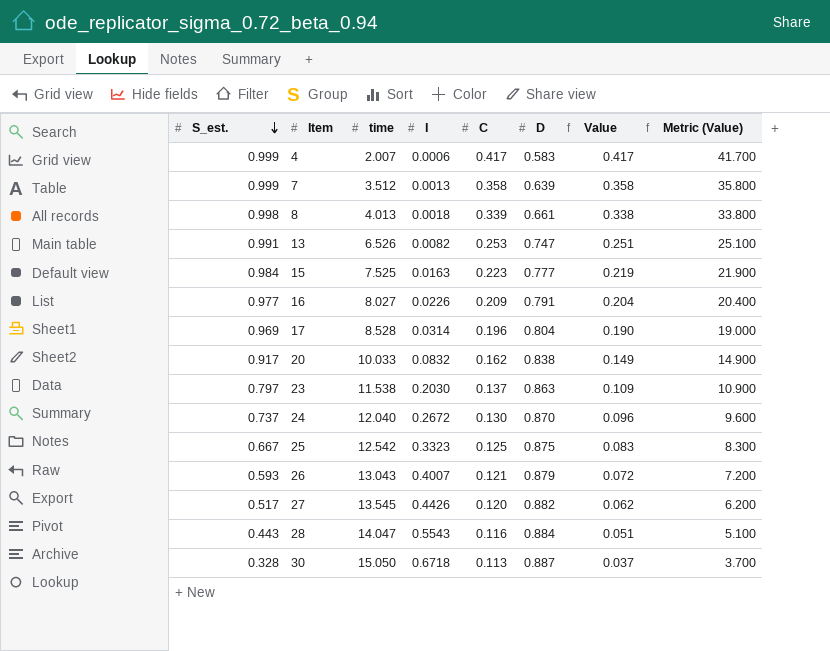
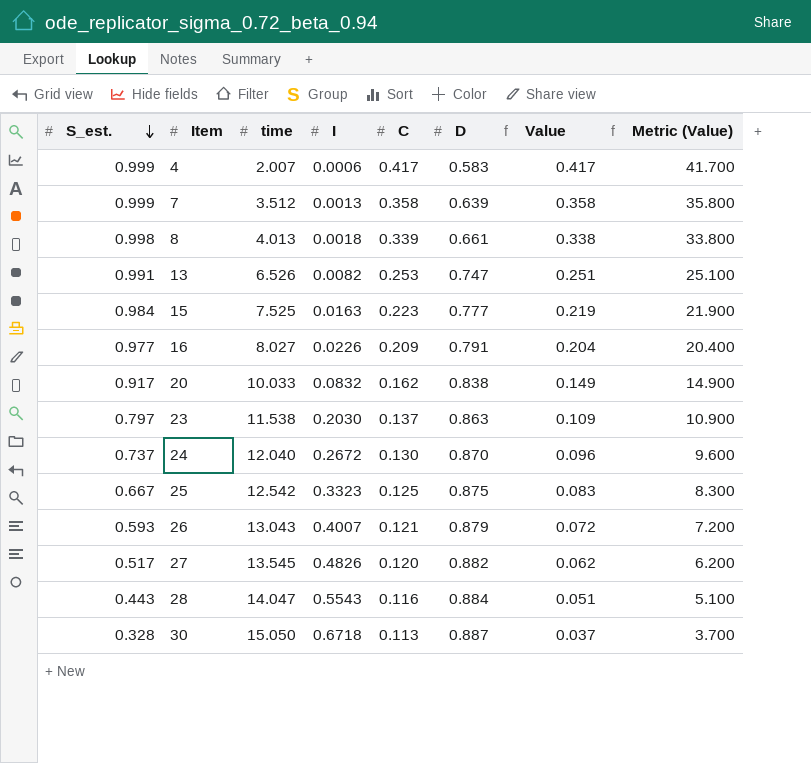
row 17: 0.969 | 8.528 | 0.0314 | 0.196 | 0.804 | 0.190 | 19.000 -> none
27 | I: 0.4426 -> 0.4826

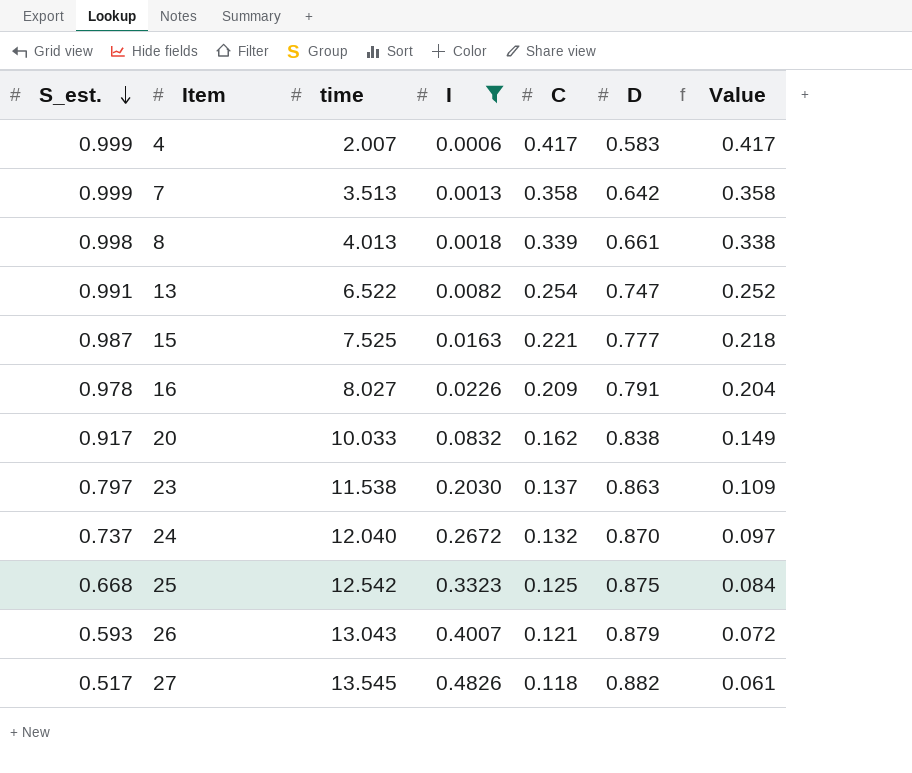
filter: none -> I <= 0.4826
column Metric (Value) | formula: [Value] * 100 -> none
7 | time: 3.512 -> 3.513
7 | D: 0.639 -> 0.642
13 | time: 6.526 -> 6.522
13 | C: 0.253 -> 0.254
13 | Value: 0.251 -> 0.252
15 | S_est.: 0.984 -> 0.987
15 | C: 0.223 -> 0.221
15 | Value: 0.219 -> 0.218
16 | S_est.: 0.977 -> 0.978
24 | C: 0.130 -> 0.132
24 | Value: 0.096 -> 0.097
25 | S_est.: 0.667 -> 0.668
25 | Value: 0.083 -> 0.084
27 | C: 0.120 -> 0.118
27 | Value: 0.062 -> 0.061

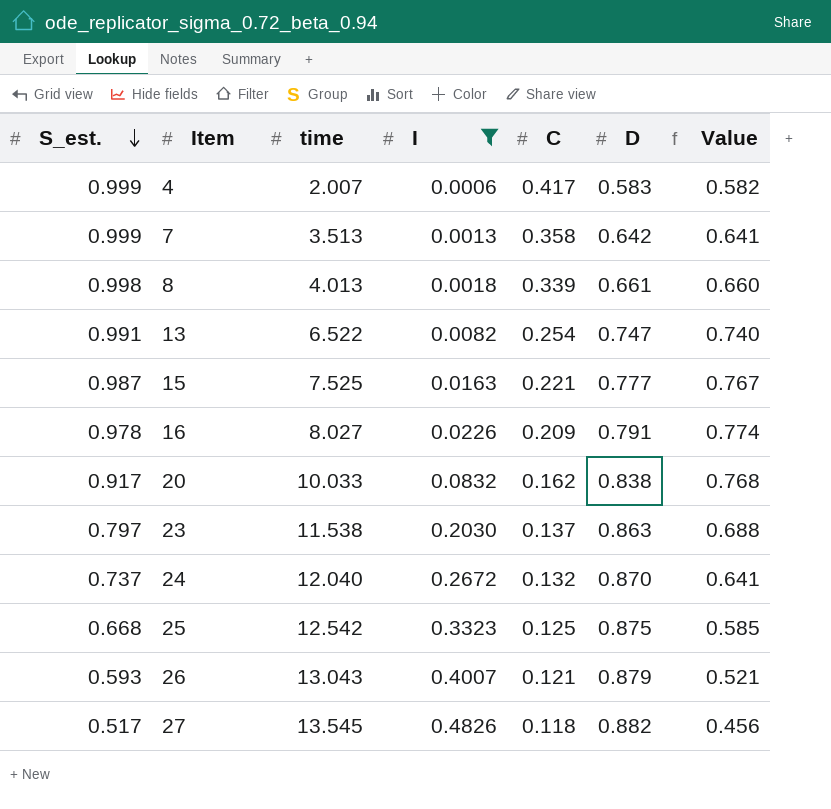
column Value | formula: [S_est.] * [C] -> [S_est.] * [D]

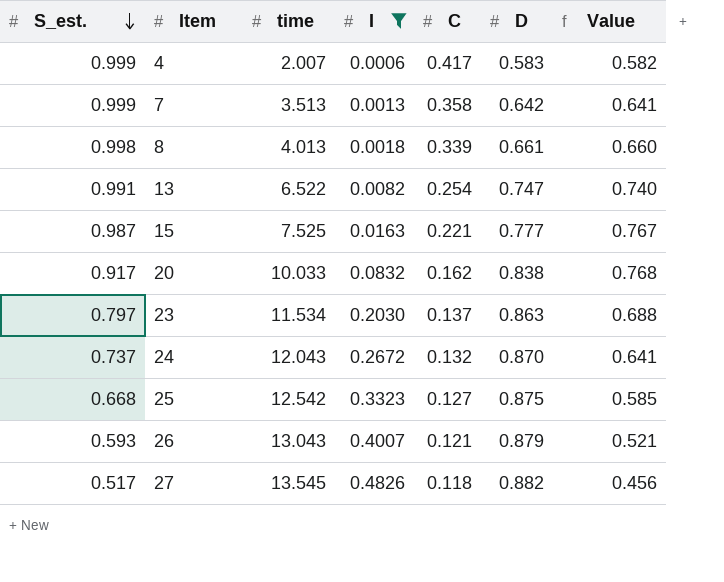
row 16: 0.978 | 8.027 | 0.0226 | 0.209 | 0.791 | 0.774 -> none
23 | time: 11.538 -> 11.534
24 | time: 12.040 -> 12.043
25 | C: 0.125 -> 0.127

